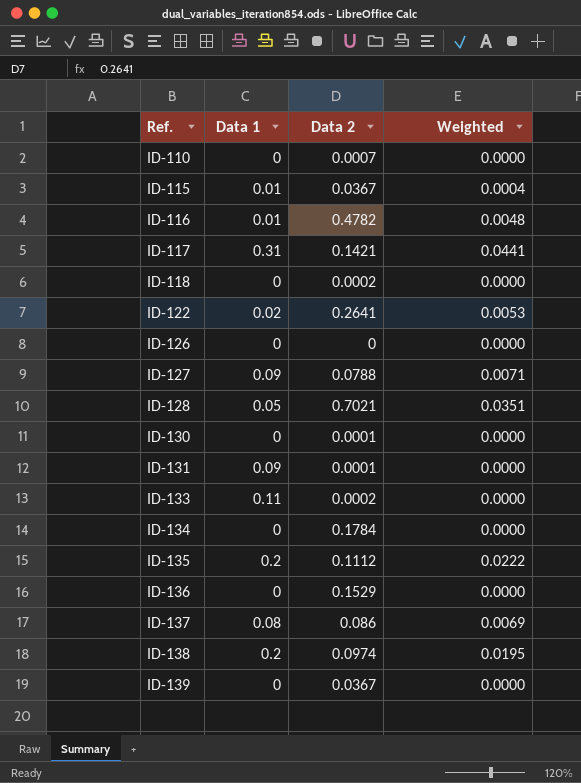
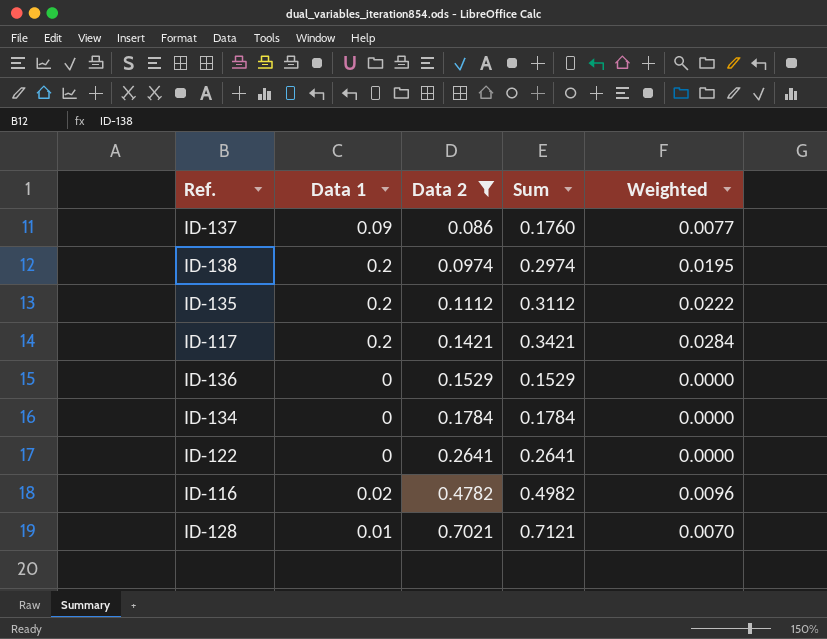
filter: none -> Data 2 >= 0.086
row order: Ref. ascending -> Data 2 ascending
column Sum | formula: none -> [Data 1] + [Data 2]
ID-137 | Data 1: 0.08 -> 0.09
ID-137 | Weighted: 0.0069 -> 0.0077
ID-117 | Data 1: 0.31 -> 0.2
ID-117 | Weighted: 0.0441 -> 0.0284
ID-122 | Data 1: 0.02 -> 0
ID-122 | Weighted: 0.0053 -> 0.0000
ID-116 | Data 1: 0.01 -> 0.02
ID-116 | Weighted: 0.0048 -> 0.0096
ID-128 | Data 1: 0.05 -> 0.01
ID-128 | Weighted: 0.0351 -> 0.0070

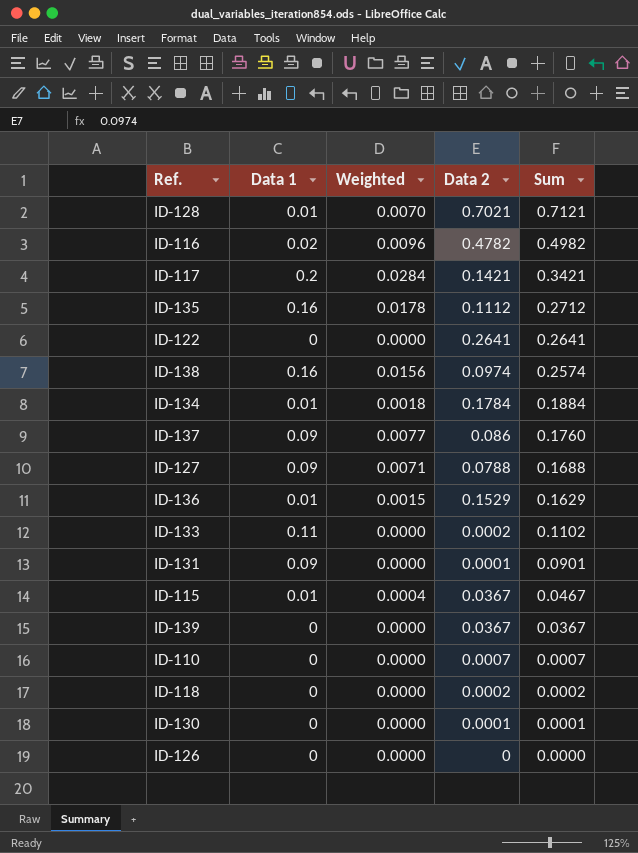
filter: Data 2 >= 0.086 -> none
row order: Data 2 ascending -> Sum descending
column Weighted | position: 5 -> 3
ID-135 | Data 1: 0.2 -> 0.16
ID-135 | Weighted: 0.0222 -> 0.0178
ID-135 | Sum: 0.3112 -> 0.2712
ID-138 | Data 1: 0.2 -> 0.16
ID-138 | Weighted: 0.0195 -> 0.0156
ID-138 | Sum: 0.2974 -> 0.2574
ID-134 | Data 1: 0 -> 0.01
ID-134 | Weighted: 0.0000 -> 0.0018
ID-134 | Sum: 0.1784 -> 0.1884
ID-136 | Data 1: 0 -> 0.01
ID-136 | Weighted: 0.0000 -> 0.0015
ID-136 | Sum: 0.1529 -> 0.1629

